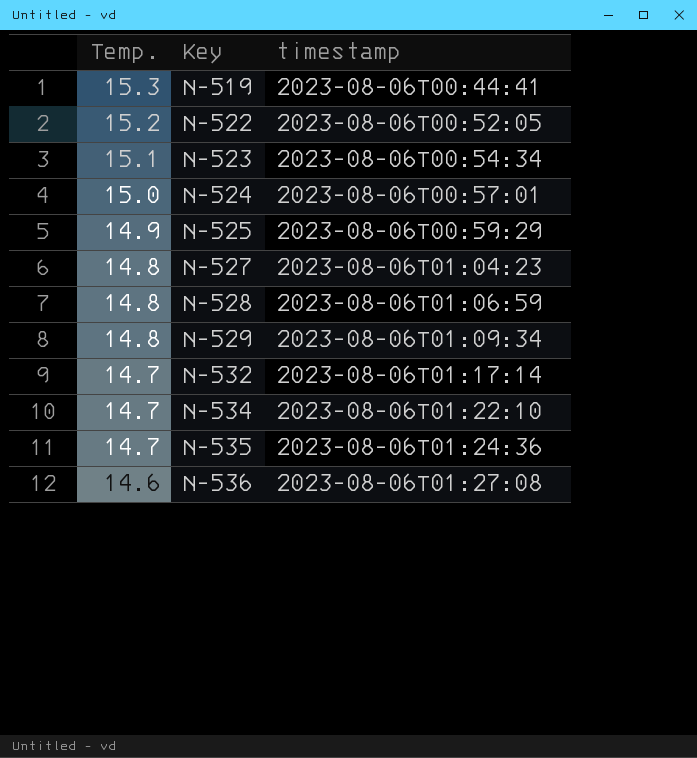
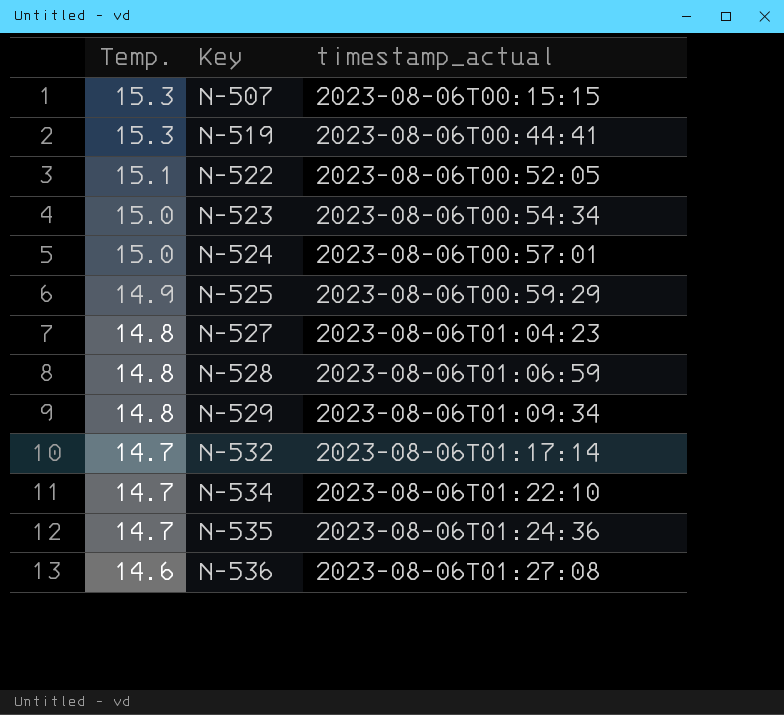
column name: timestamp -> timestamp_actual
row N-507: none -> 15.3 | 2023-08-06T00:15:15
N-522 | Temp.: 15.2 -> 15.1
N-523 | Temp.: 15.1 -> 15.0

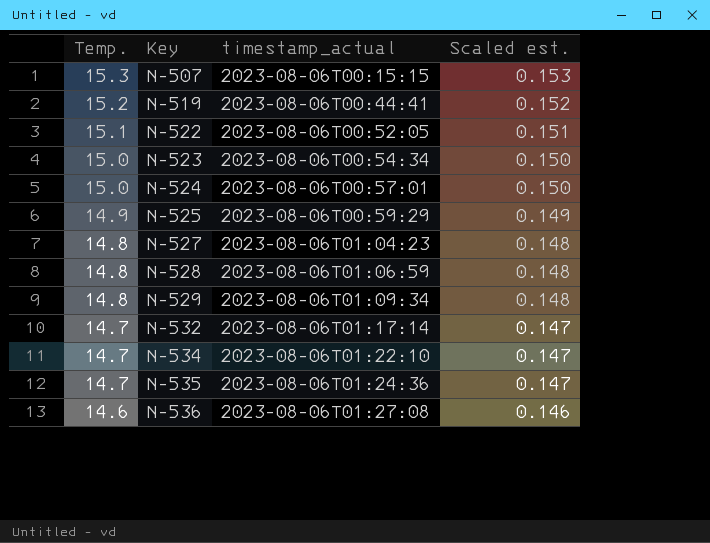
column Scaled est. | formula: none -> [Temp.] * 0.01
N-519 | Temp.: 15.3 -> 15.2

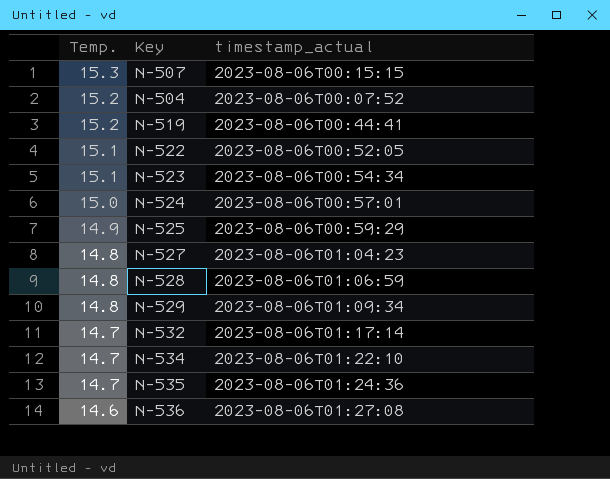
column Scaled est. | formula: [Temp.] * 0.01 -> none
row N-504: none -> 15.2 | 2023-08-06T00:07:52
N-523 | Temp.: 15.0 -> 15.1

